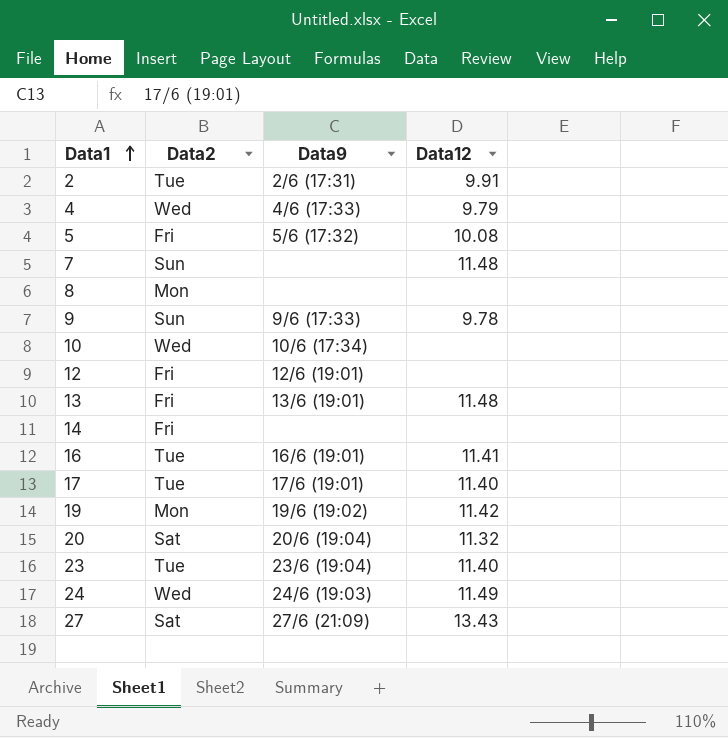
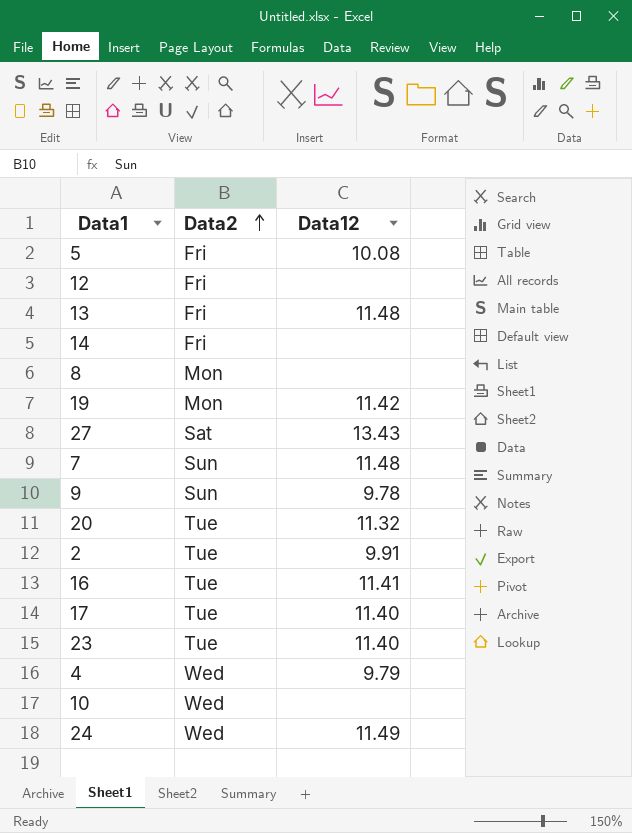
row order: Data1 ascending -> Data2 ascending
column Data9 | position: 3 -> none
20 | Data2: Sat -> Tue

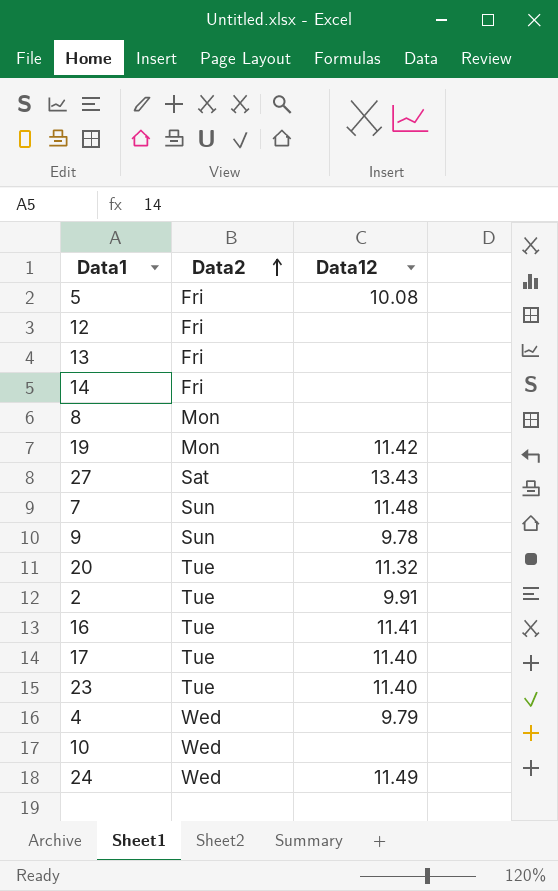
13 | Data12: 11.48 -> none

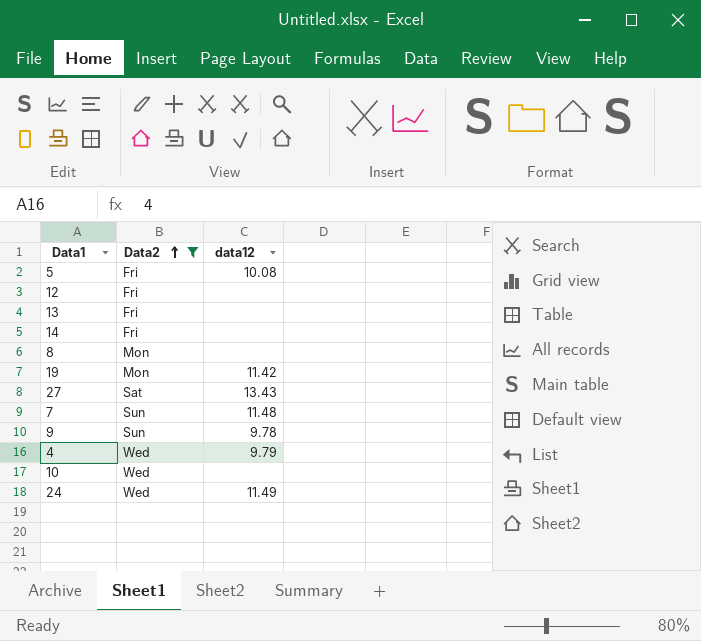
filter: none -> Data2 != Tue
column name: Data12 -> data12

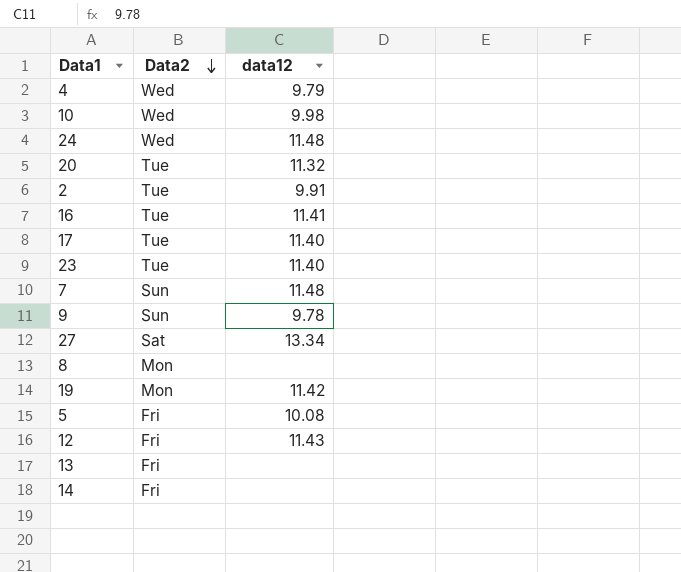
filter: Data2 != Tue -> none
row order: Data2 ascending -> Data2 descending
10 | data12: none -> 9.98
24 | data12: 11.49 -> 11.48
27 | data12: 13.43 -> 13.34
12 | data12: none -> 11.43

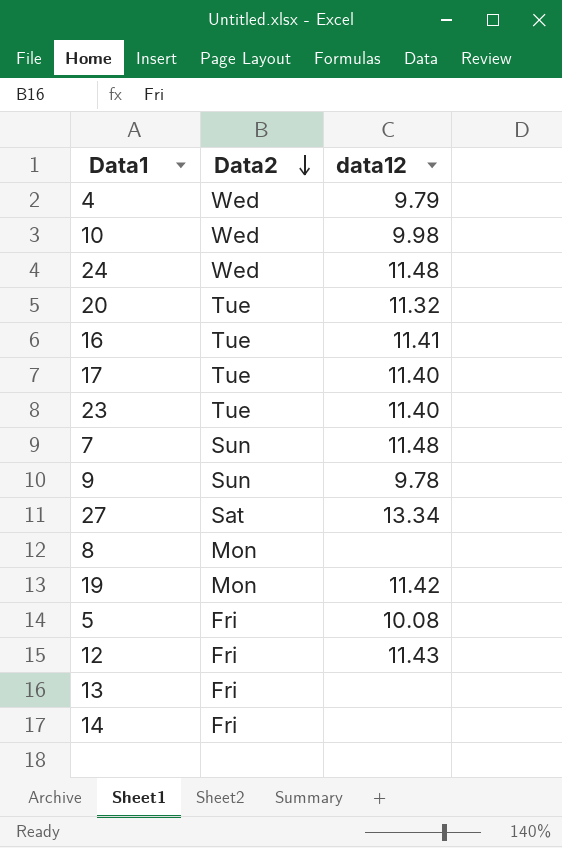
row 2: Tue | 9.91 -> none

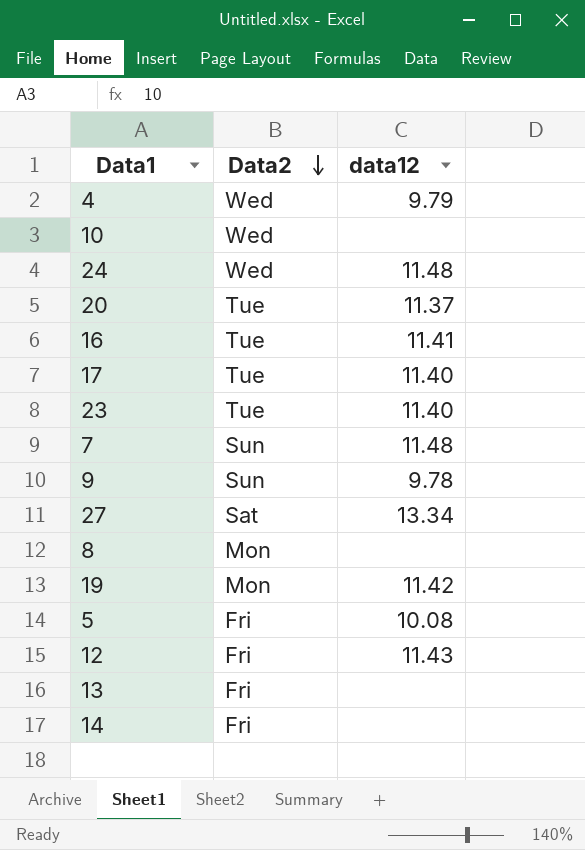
10 | data12: 9.98 -> none
20 | data12: 11.32 -> 11.37

